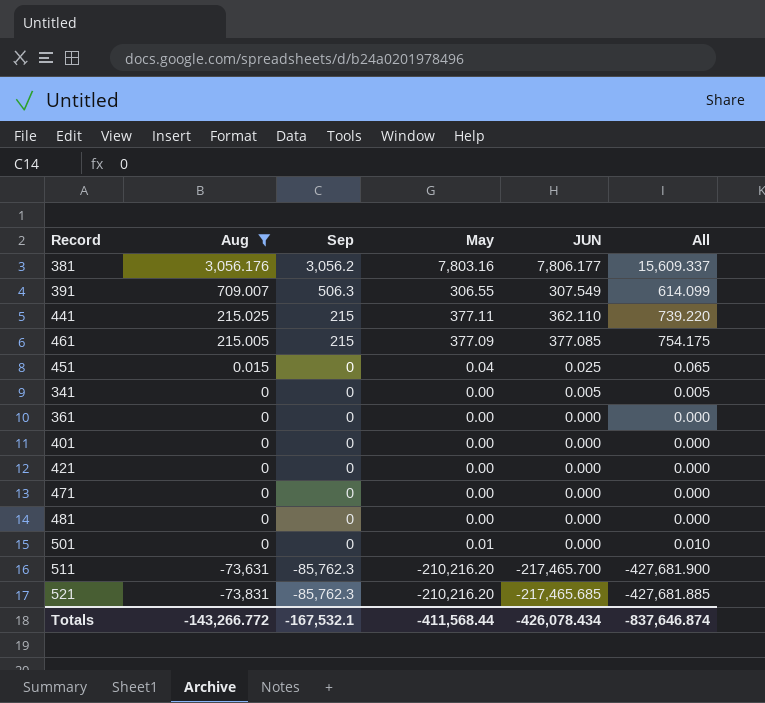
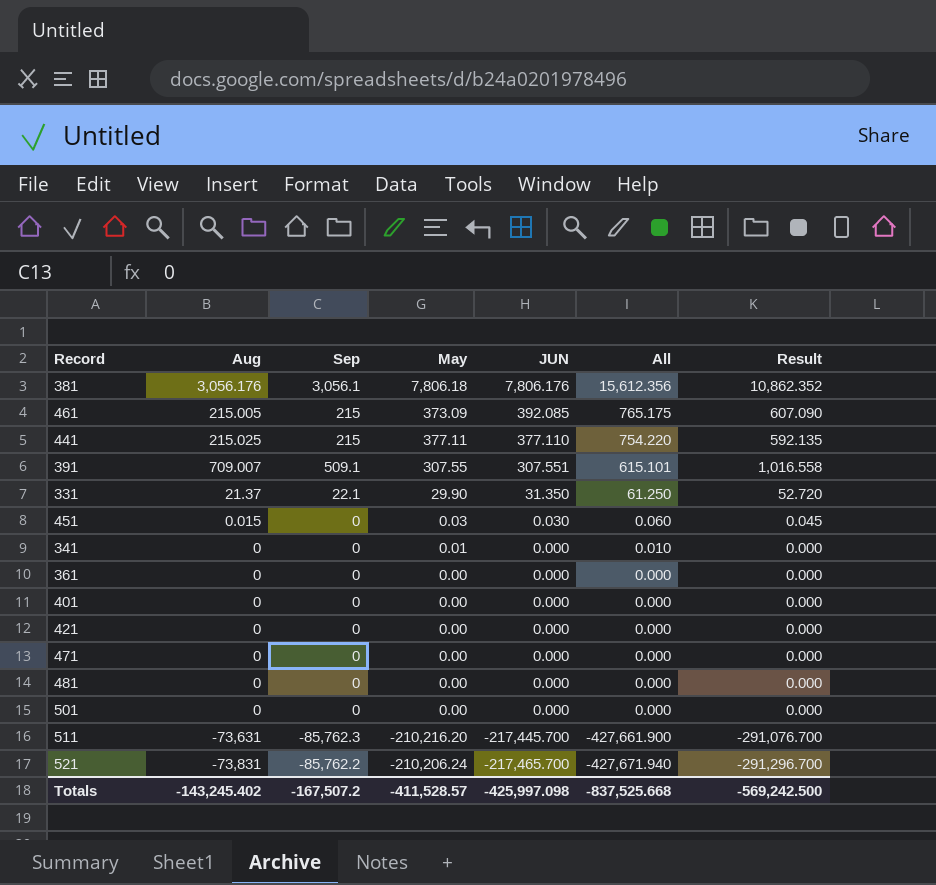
filter: Aug != 21.37 -> none
row order: Aug descending -> JUN descending
column Result | formula: none -> [Aug] + [JUN]
381 | Sep: 3,056.2 -> 3,056.1
381 | May: 7,803.16 -> 7,806.18
381 | JUN: 7,806.177 -> 7,806.176
381 | All: 15,609.337 -> 15,612.356
461 | May: 377.09 -> 373.09
461 | JUN: 377.085 -> 392.085
461 | All: 754.175 -> 765.175
441 | JUN: 362.110 -> 377.110
441 | All: 739.220 -> 754.220
391 | Sep: 506.3 -> 509.1
391 | May: 306.55 -> 307.55
391 | JUN: 307.549 -> 307.551
391 | All: 614.099 -> 615.101
451 | May: 0.04 -> 0.03
451 | JUN: 0.025 -> 0.030
451 | All: 0.065 -> 0.060
341 | May: 0.00 -> 0.01
341 | JUN: 0.005 -> 0.000
341 | All: 0.005 -> 0.010
501 | May: 0.01 -> 0.00
501 | All: 0.010 -> 0.000
511 | JUN: -217,465.700 -> -217,445.700
511 | All: -427,681.900 -> -427,661.900
521 | Sep: -85,762.3 -> -85,762.2
521 | May: -210,216.20 -> -210,206.24
521 | JUN: -217,465.685 -> -217,465.700
521 | All: -427,681.885 -> -427,671.940
Totals | Aug: -143,266.772 -> -143,245.402
Totals | Sep: -167,532.1 -> -167,507.2
Totals | May: -411,568.44 -> -411,528.57
Totals | JUN: -426,078.434 -> -425,997.098
Totals | All: -837,646.874 -> -837,525.668

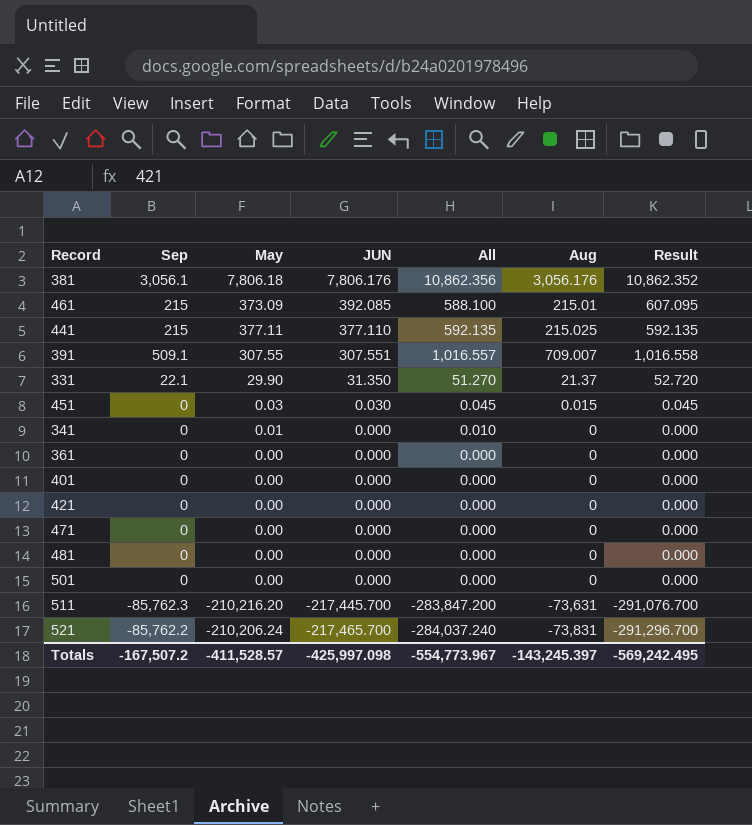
column All | formula: [May] + [JUN] -> [May] + [Aug]
column Aug | position: 2 -> 6
461 | Aug: 215.005 -> 215.01
461 | Result: 607.090 -> 607.095
Totals | All: -837,525.668 -> -554,773.967
Totals | Aug: -143,245.402 -> -143,245.397
Totals | Result: -569,242.500 -> -569,242.495

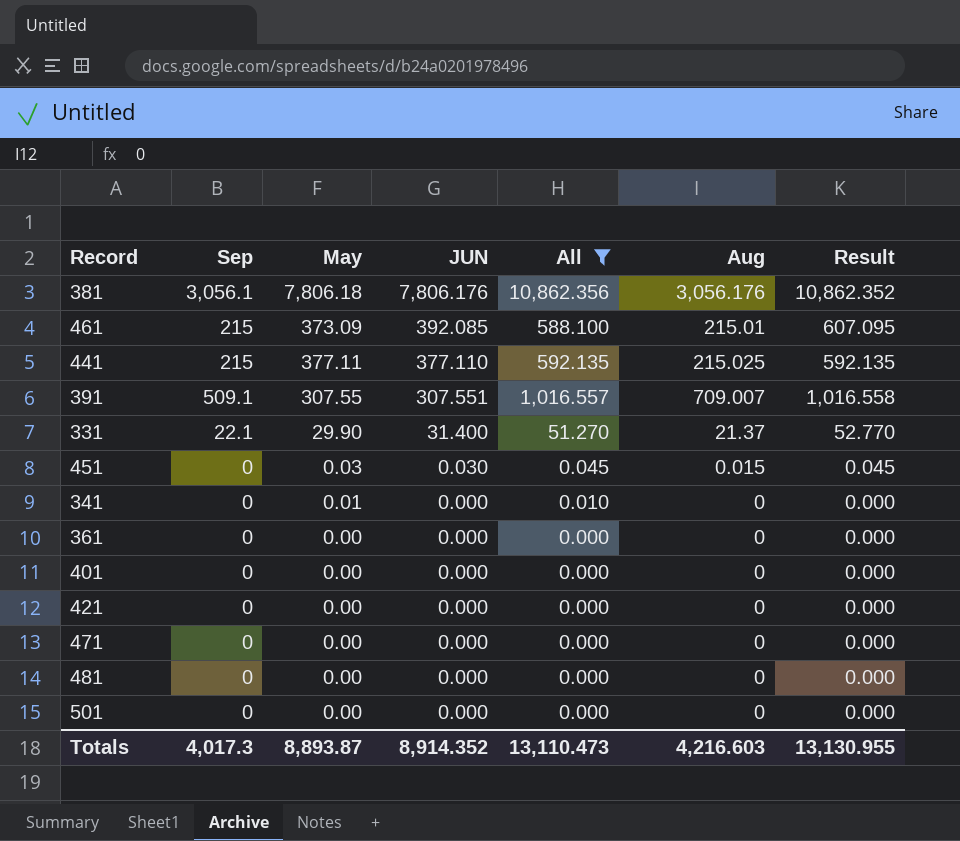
filter: none -> All >= 0.000
331 | JUN: 31.350 -> 31.400
331 | Result: 52.720 -> 52.770
Totals | Sep: -167,507.2 -> 4,017.3
Totals | May: -411,528.57 -> 8,893.87
Totals | JUN: -425,997.098 -> 8,914.352
Totals | All: -554,773.967 -> 13,110.473
Totals | Aug: -143,245.397 -> 4,216.603
Totals | Result: -569,242.495 -> 13,130.955

